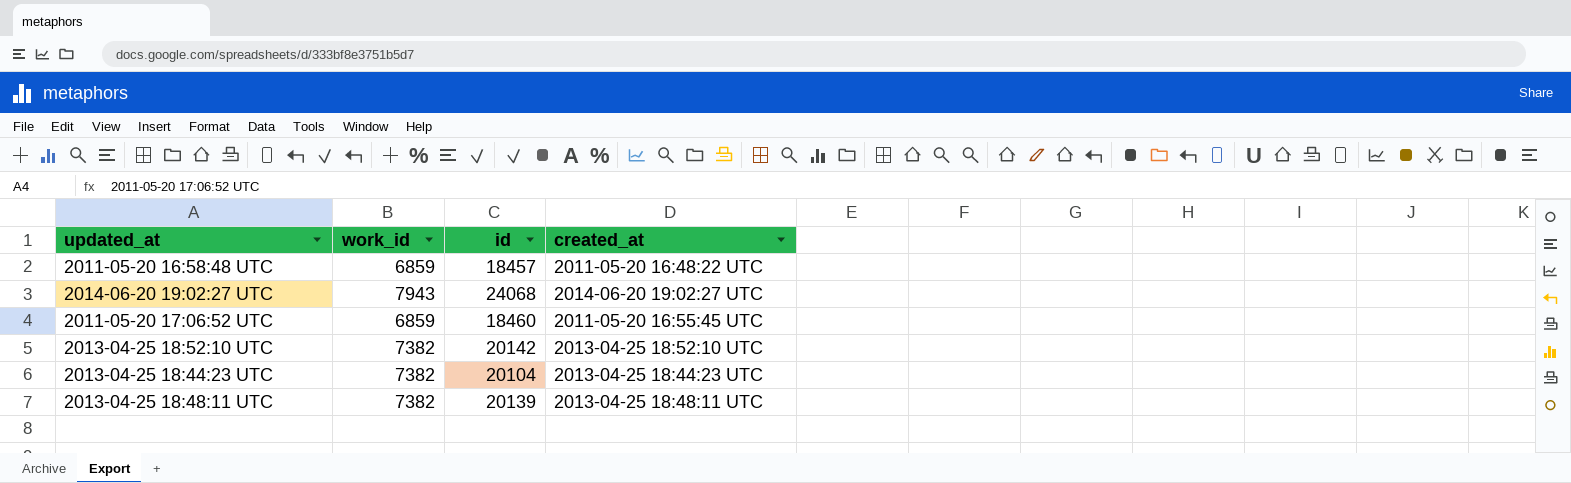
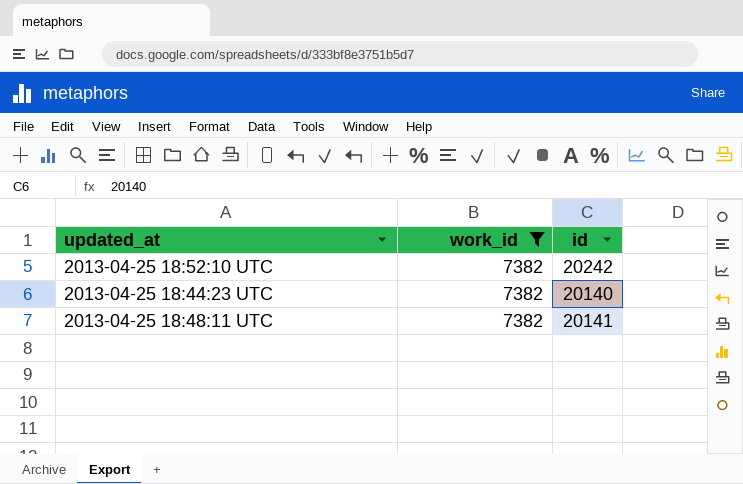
filter: none -> work_id = 7382
column created_at | position: 4 -> none
2013-04-25 18:52:10 UTC | id: 20142 -> 20242
2013-04-25 18:44:23 UTC | id: 20104 -> 20140
2013-04-25 18:48:11 UTC | id: 20139 -> 20141

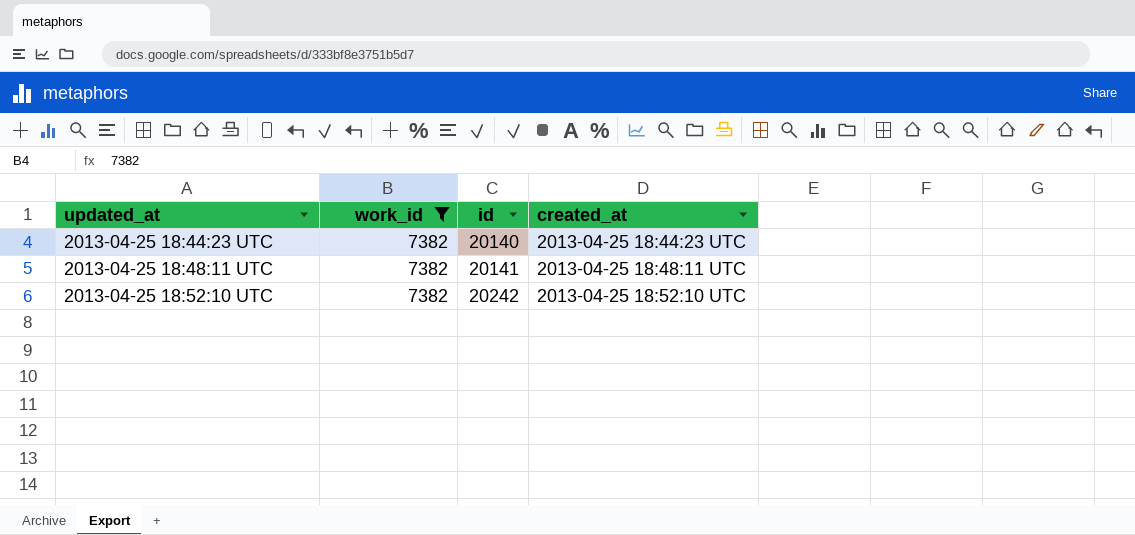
row order: none -> updated_at ascending
column created_at | position: none -> 4

